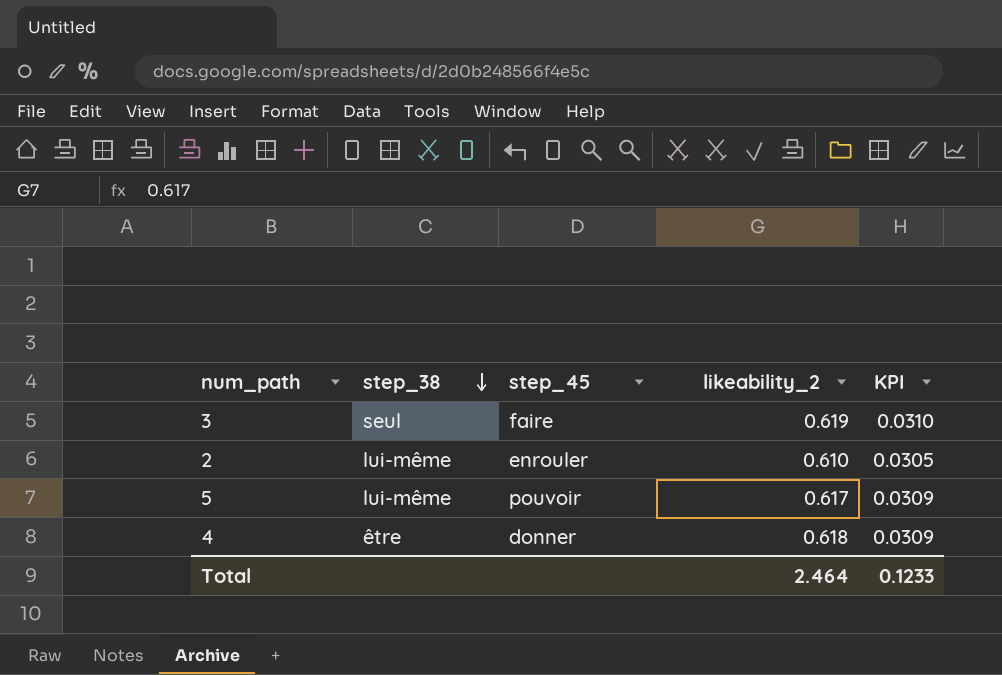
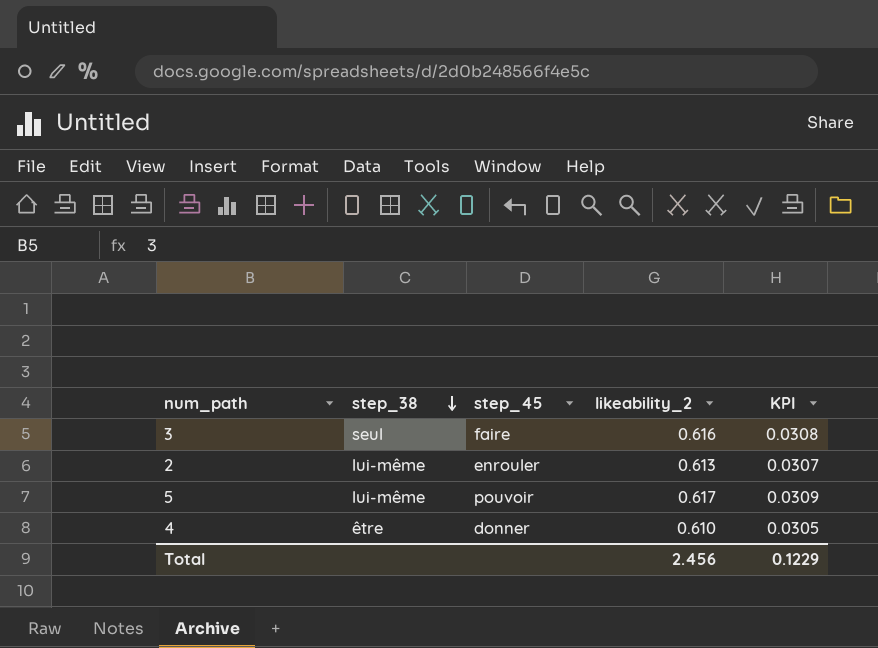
3 | likeability_2: 0.619 -> 0.616
3 | KPI: 0.0310 -> 0.0308
2 | likeability_2: 0.610 -> 0.613
2 | KPI: 0.0305 -> 0.0307
4 | likeability_2: 0.618 -> 0.610
4 | KPI: 0.0309 -> 0.0305
Total | likeability_2: 2.464 -> 2.456
Total | KPI: 0.1233 -> 0.1229

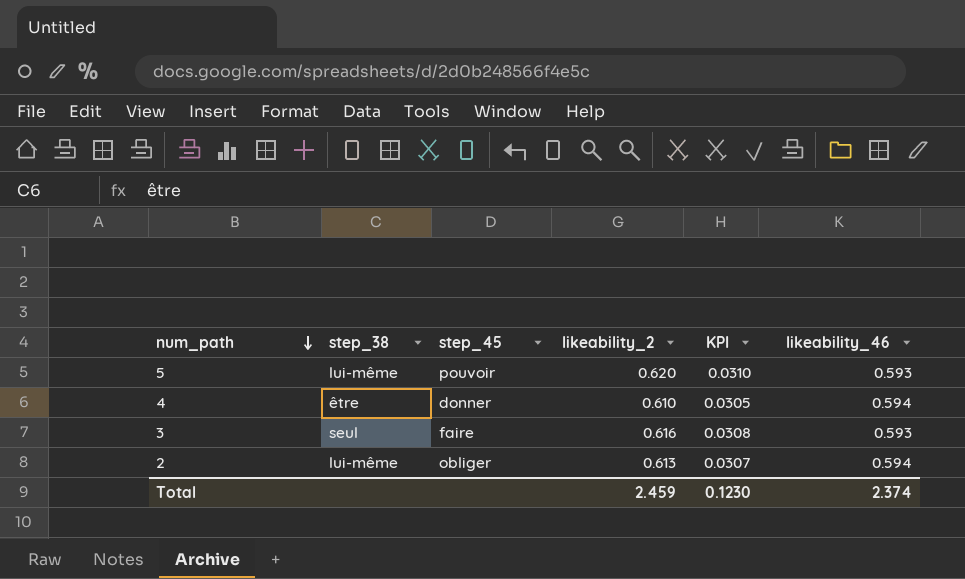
row order: step_38 descending -> num_path descending
column likeability_46 | position: none -> 6
5 | likeability_2: 0.617 -> 0.620
5 | KPI: 0.0309 -> 0.0310
2 | step_45: enrouler -> obliger
Total | likeability_2: 2.456 -> 2.459
Total | KPI: 0.1229 -> 0.1230

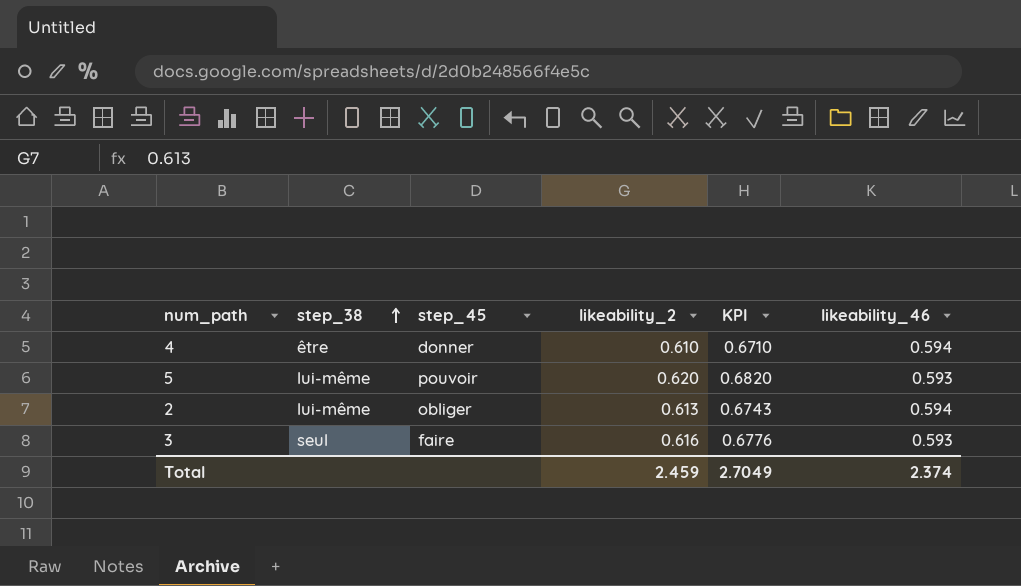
row order: num_path descending -> step_38 ascending
column KPI | formula: [likeability_2] * 0.05 -> [likeability_2] * 1.1
Total | KPI: 0.1230 -> 2.7049

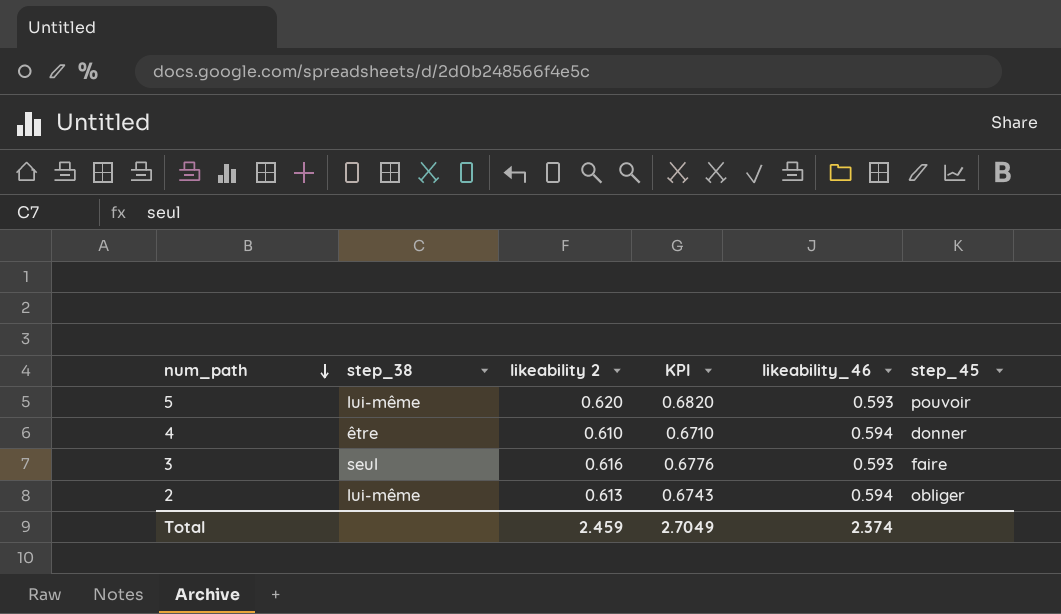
row order: step_38 ascending -> num_path descending
column name: likeability_2 -> likeability 2
column step_45 | position: 3 -> 6

